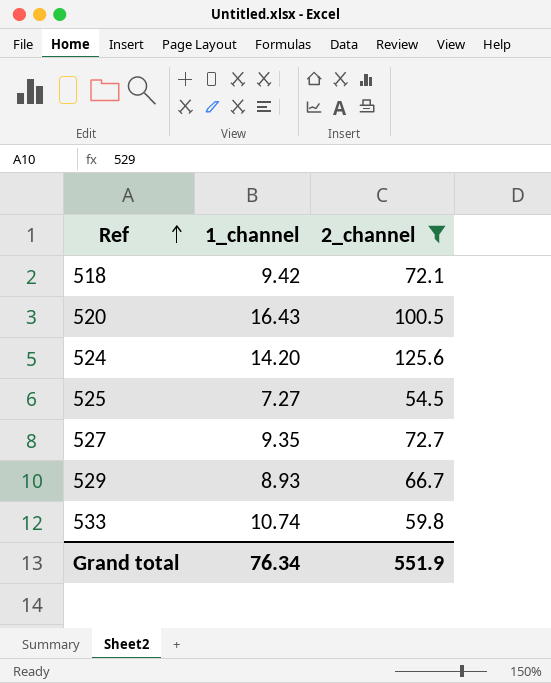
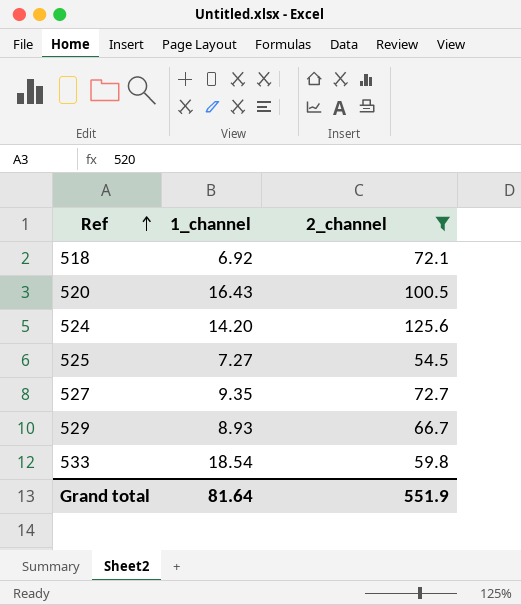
518 | 1_channel: 9.42 -> 6.92
533 | 1_channel: 10.74 -> 18.54
Grand total | 1_channel: 76.34 -> 81.64

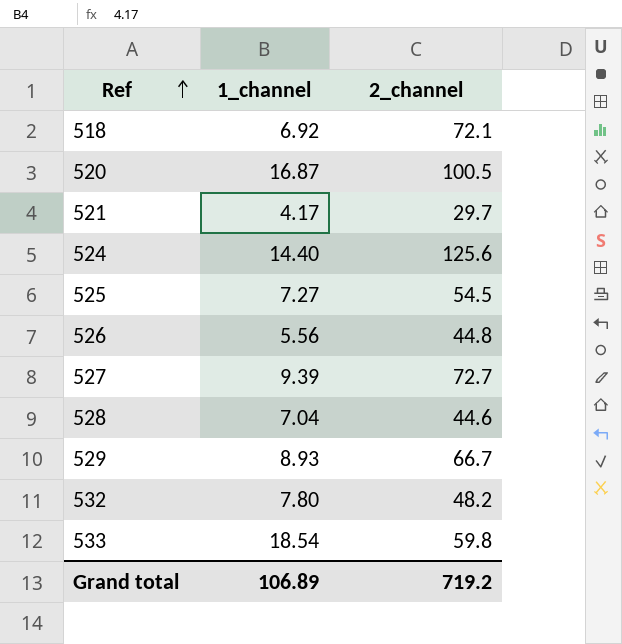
filter: 2_channel >= 54.5 -> none
520 | 1_channel: 16.43 -> 16.87
524 | 1_channel: 14.20 -> 14.40
527 | 1_channel: 9.35 -> 9.39
Grand total | 1_channel: 81.64 -> 106.89
Grand total | 2_channel: 551.9 -> 719.2

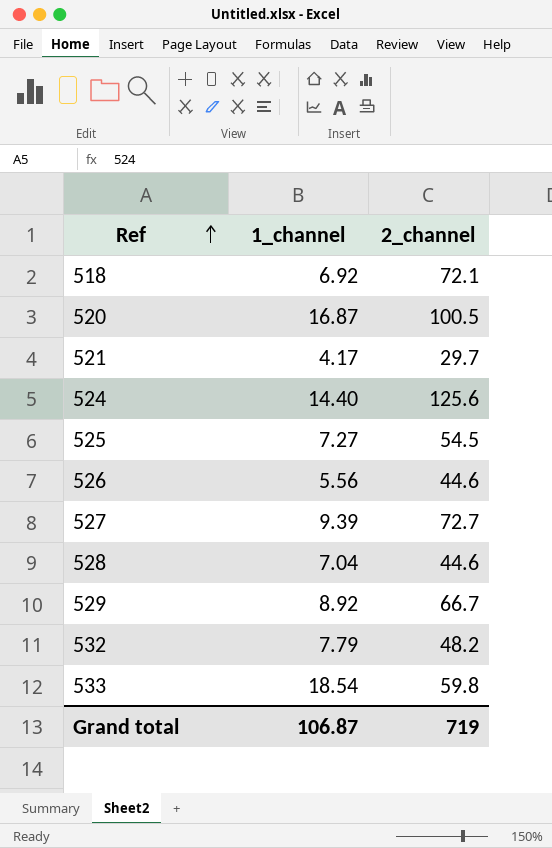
526 | 2_channel: 44.8 -> 44.6
529 | 1_channel: 8.93 -> 8.92
532 | 1_channel: 7.80 -> 7.79
Grand total | 1_channel: 106.89 -> 106.87
Grand total | 2_channel: 719.2 -> 719

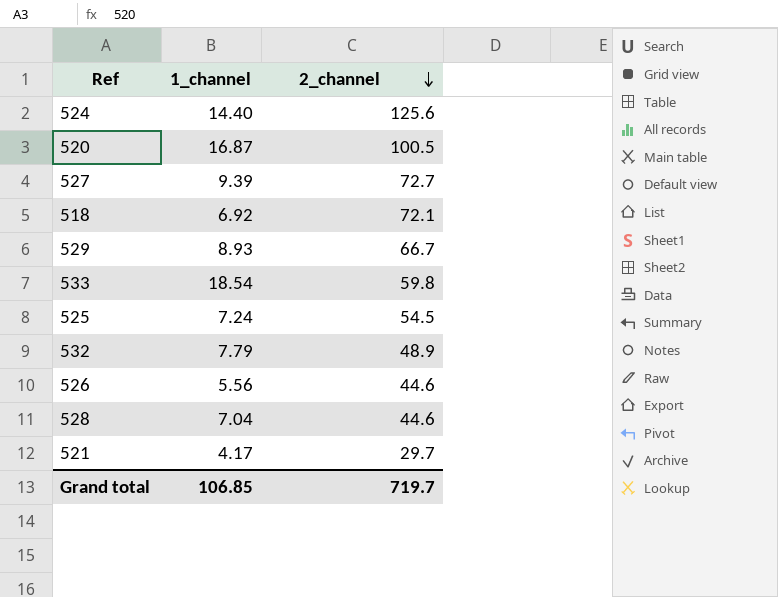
row order: Ref ascending -> 2_channel descending
529 | 1_channel: 8.92 -> 8.93
525 | 1_channel: 7.27 -> 7.24
532 | 2_channel: 48.2 -> 48.9
Grand total | 1_channel: 106.87 -> 106.85
Grand total | 2_channel: 719 -> 719.7

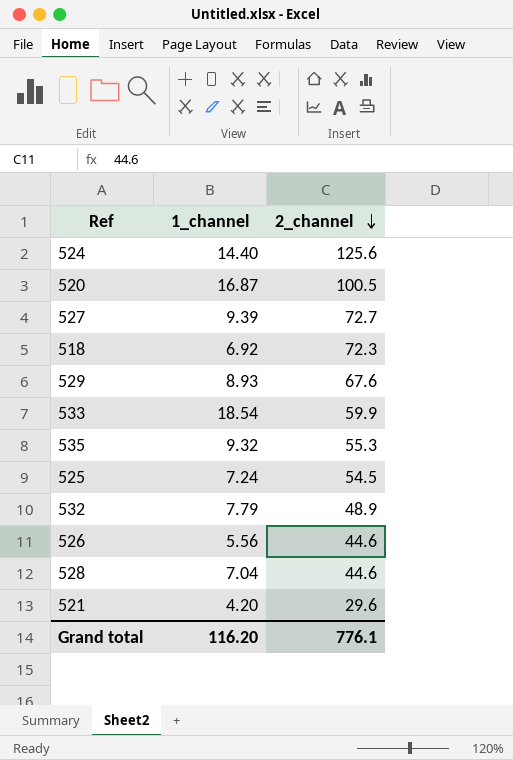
518 | 2_channel: 72.1 -> 72.3
529 | 2_channel: 66.7 -> 67.6
533 | 2_channel: 59.8 -> 59.9
row 535: none -> 9.32 | 55.3
521 | 1_channel: 4.17 -> 4.20
521 | 2_channel: 29.7 -> 29.6
Grand total | 1_channel: 106.85 -> 116.20
Grand total | 2_channel: 719.7 -> 776.1

